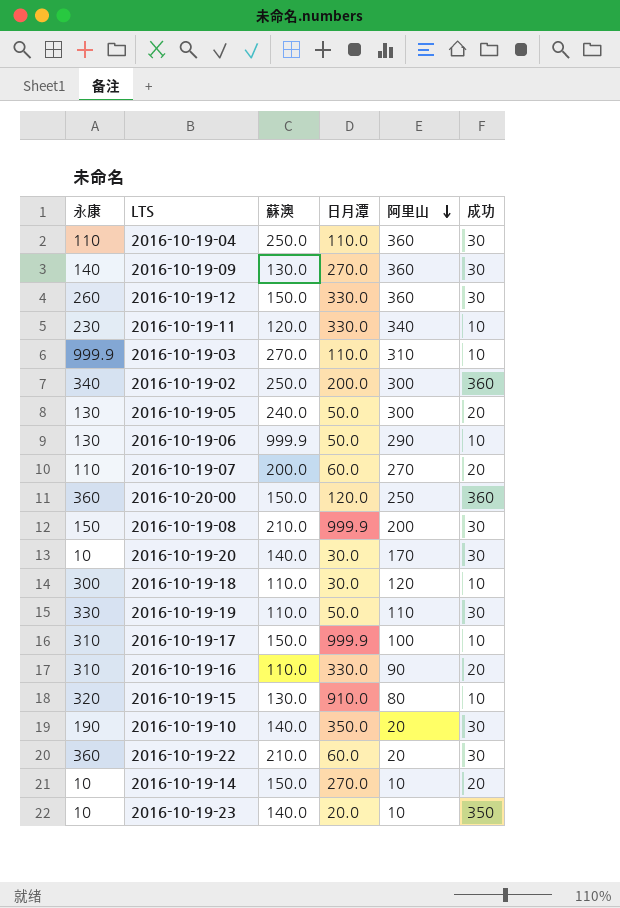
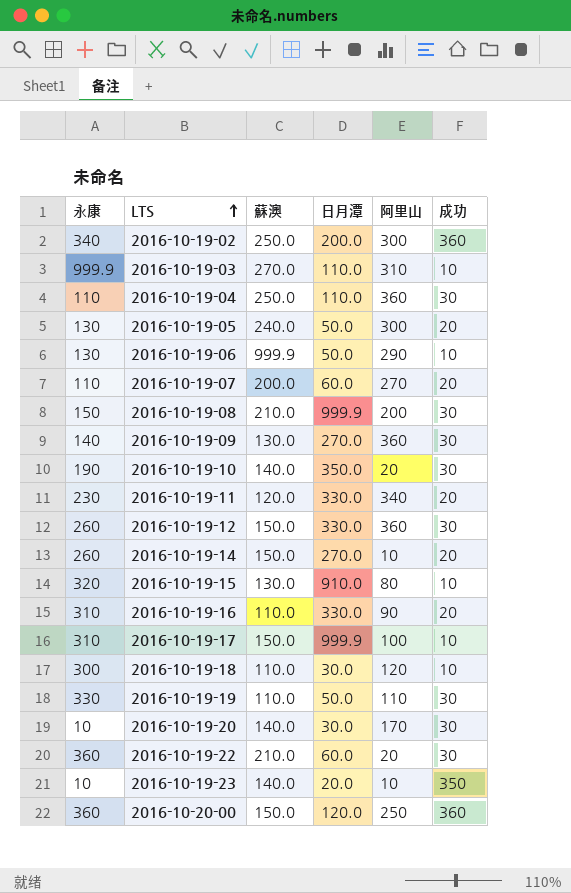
row order: 阿里山 descending -> LTS ascending
2016-10-19-11 | 成功: 10 -> 20
2016-10-19-14 | 永康: 10 -> 260

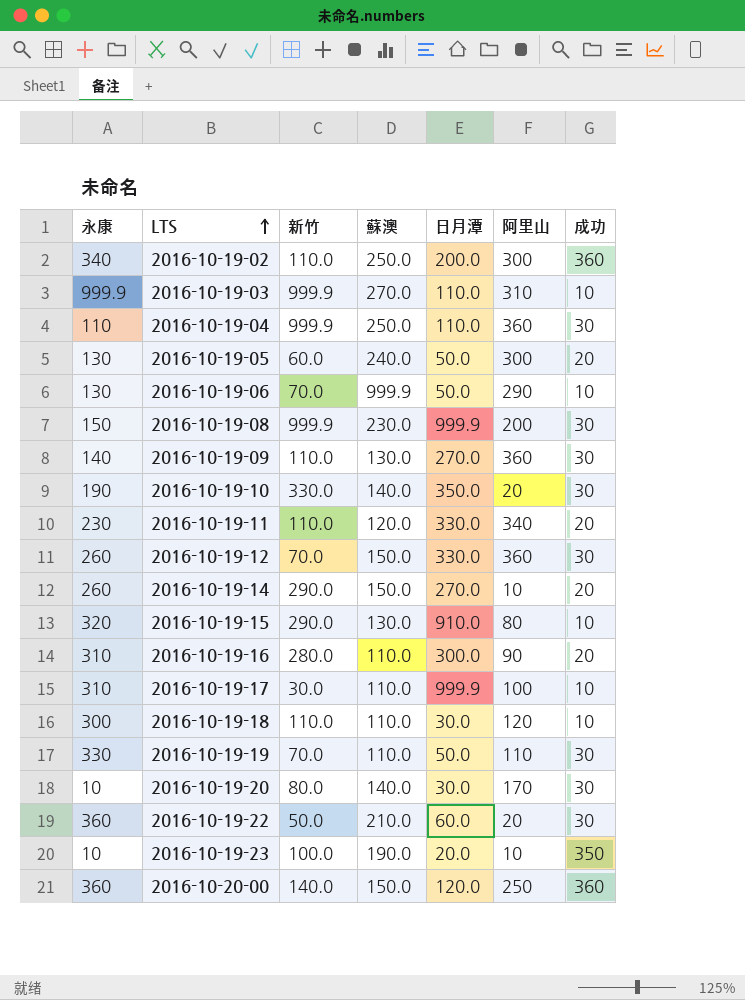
column 新竹 | position: none -> 3
row 2016-10-19-07: 110 | 200.0 | 60.0 | 270 | 20 -> none
2016-10-19-08 | 蘇澳: 210.0 -> 230.0
2016-10-19-16 | 日月潭: 330.0 -> 300.0
2016-10-19-17 | 蘇澳: 150.0 -> 110.0
2016-10-19-23 | 蘇澳: 140.0 -> 190.0

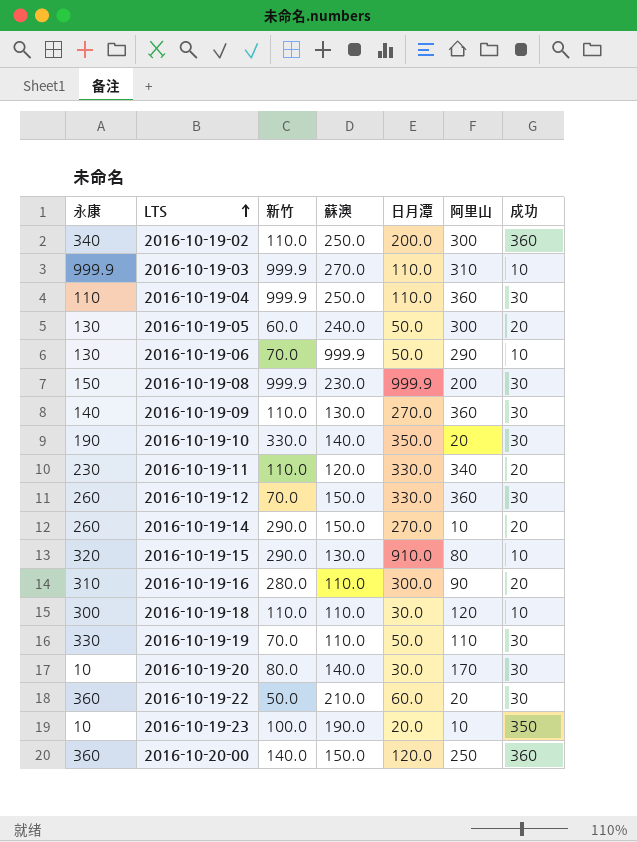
row 2016-10-19-17: 310 | 30.0 | 110.0 | 999.9 | 100 | 10 -> none

